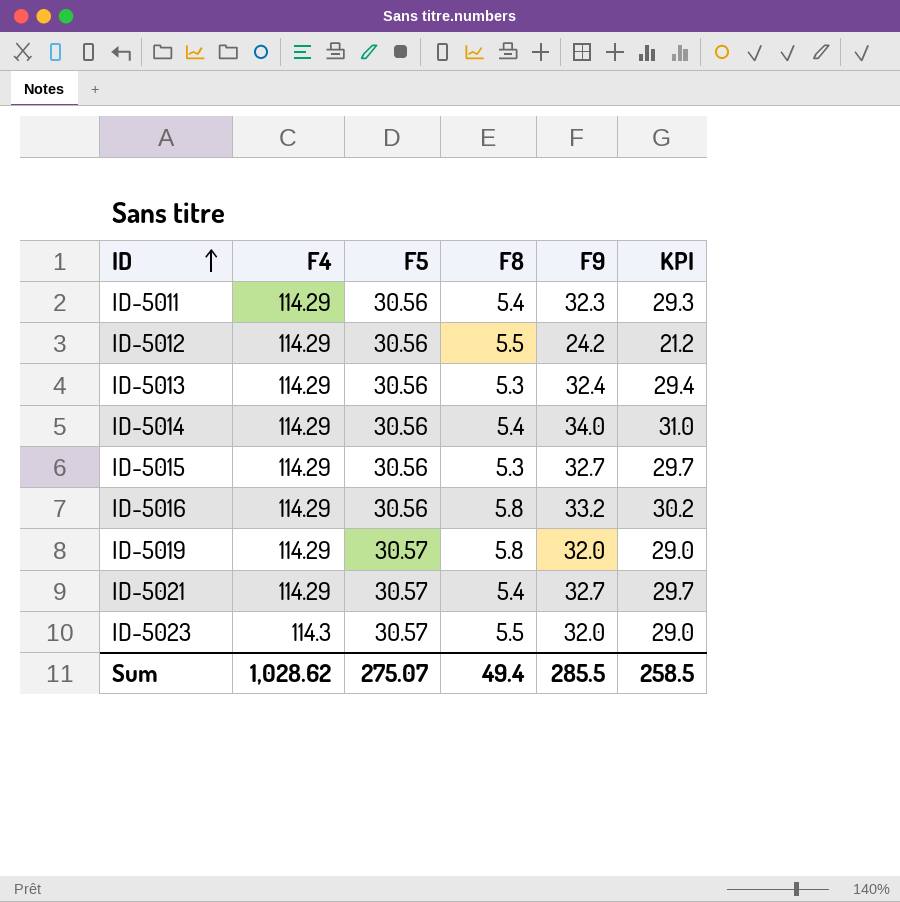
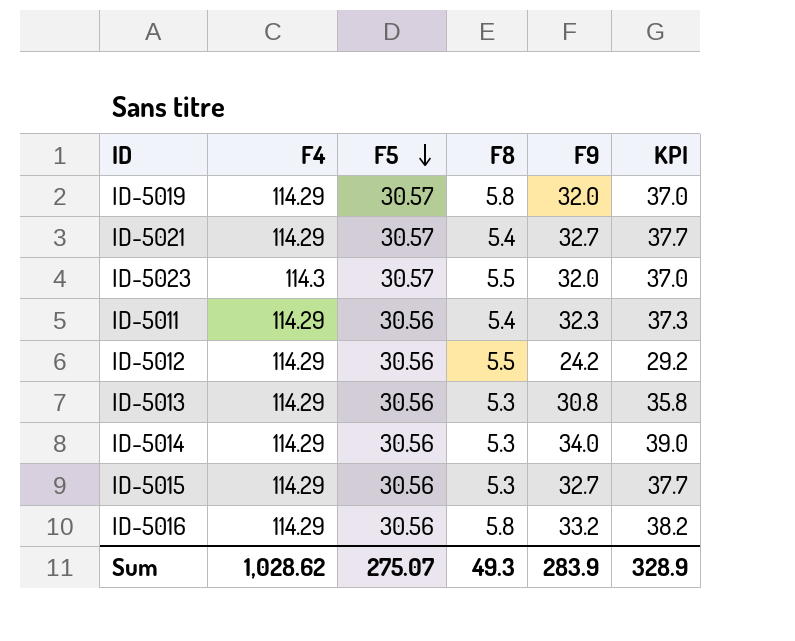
row order: ID ascending -> F5 descending
column KPI | formula: [F9] - 3 -> [F9] + 5
ID-5013 | F9: 32.4 -> 30.8
ID-5014 | F8: 5.4 -> 5.3
Sum | F8: 49.4 -> 49.3
Sum | F9: 285.5 -> 283.9
Sum | KPI: 258.5 -> 328.9

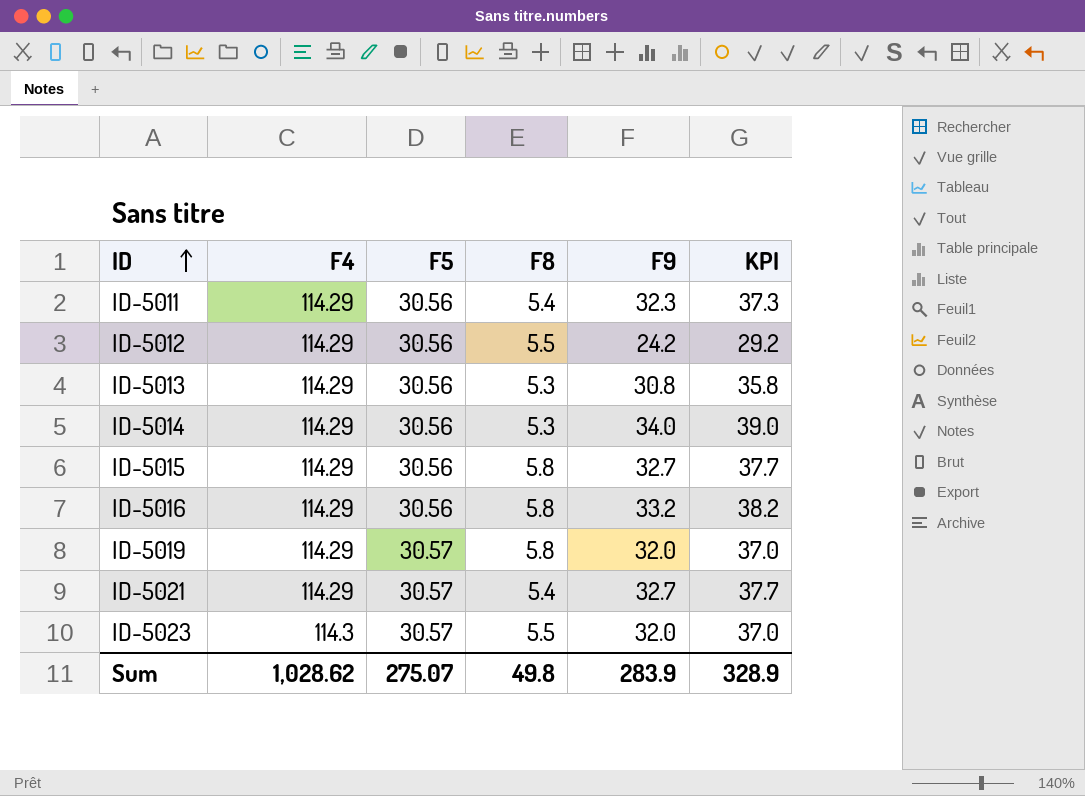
row order: F5 descending -> ID ascending
ID-5015 | F8: 5.3 -> 5.8
Sum | F8: 49.3 -> 49.8

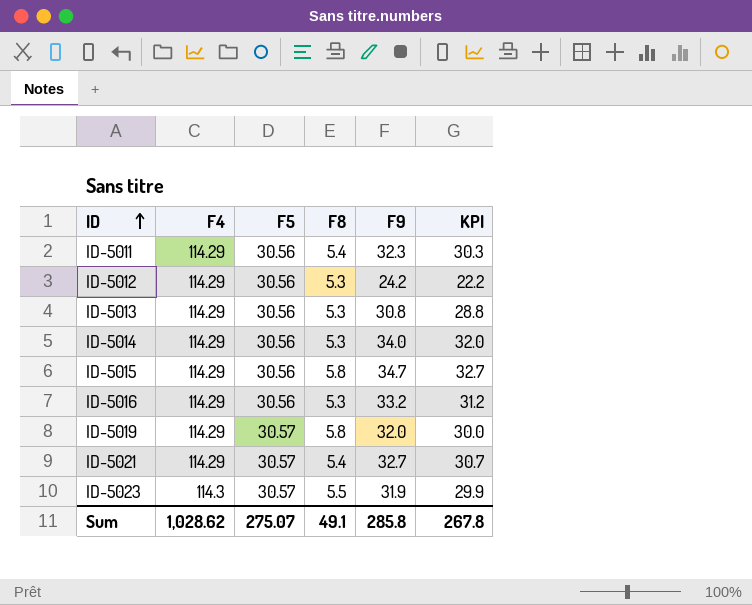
column KPI | formula: [F9] + 5 -> [F9] - 2
ID-5012 | F8: 5.5 -> 5.3
ID-5015 | F9: 32.7 -> 34.7
ID-5016 | F8: 5.8 -> 5.3
ID-5023 | F9: 32.0 -> 31.9
Sum | F8: 49.8 -> 49.1
Sum | F9: 283.9 -> 285.8
Sum | KPI: 328.9 -> 267.8

